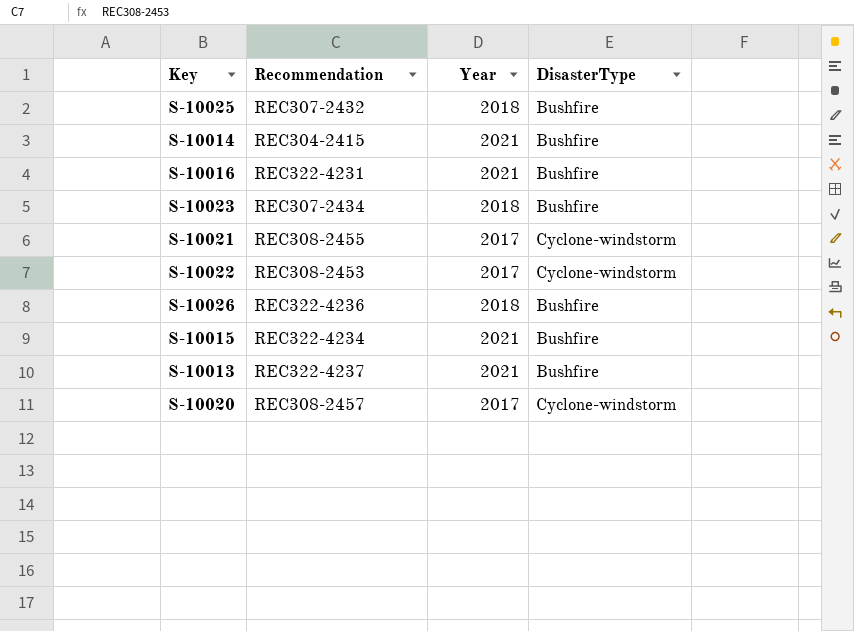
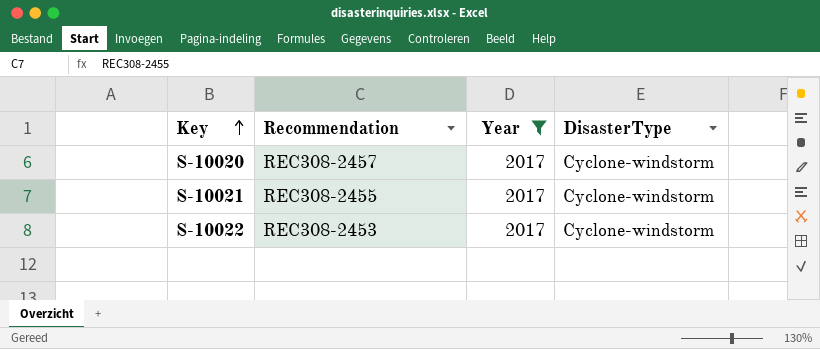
filter: none -> Year = 2017
row order: none -> Key ascending

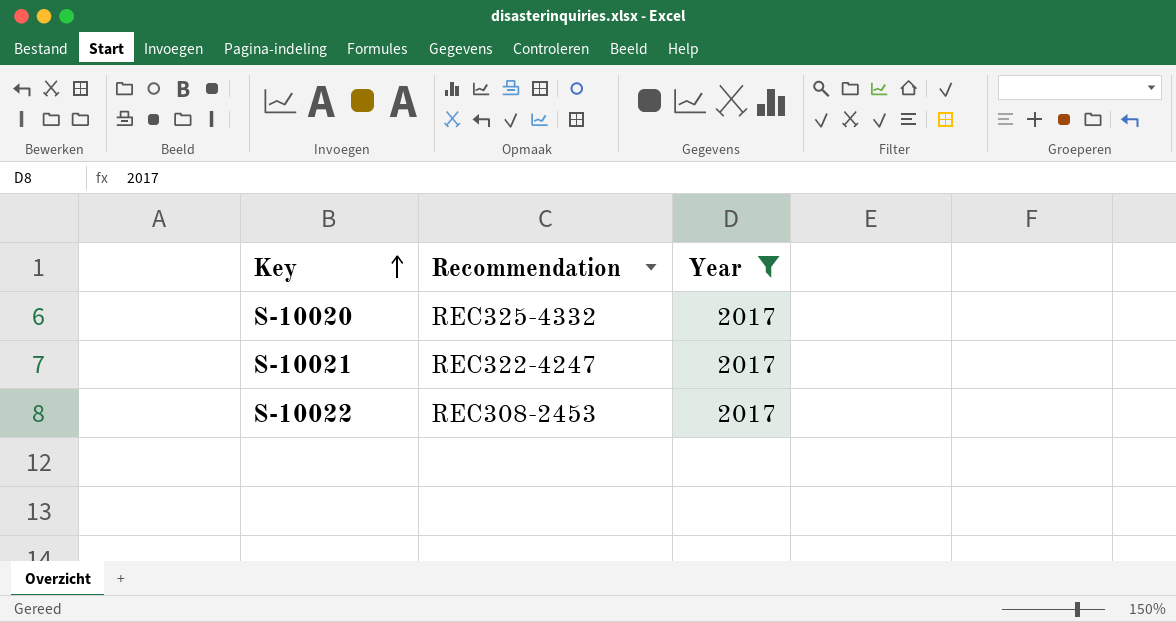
column DisasterType | position: 4 -> none
S-10020 | Recommendation: REC308-2457 -> REC325-4332
S-10021 | Recommendation: REC308-2455 -> REC322-4247

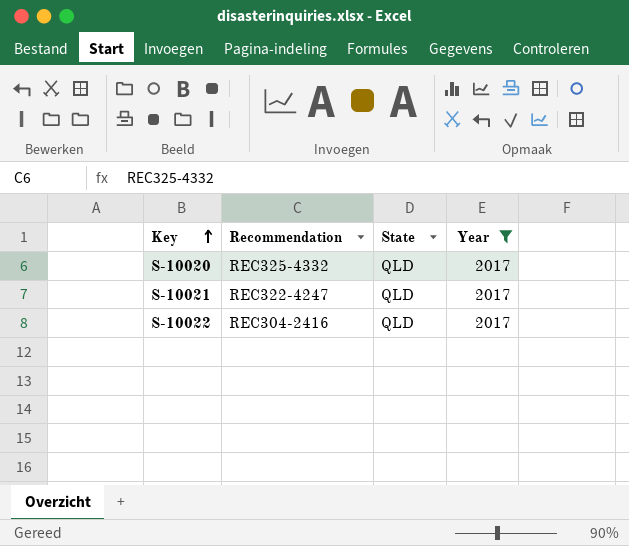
column State | position: none -> 3
S-10022 | Recommendation: REC308-2453 -> REC304-2416

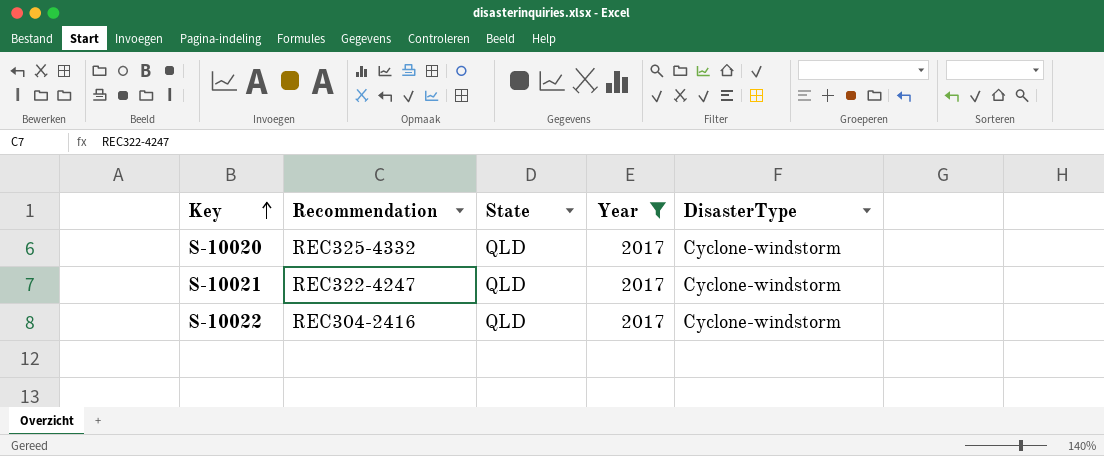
column DisasterType | position: none -> 5

